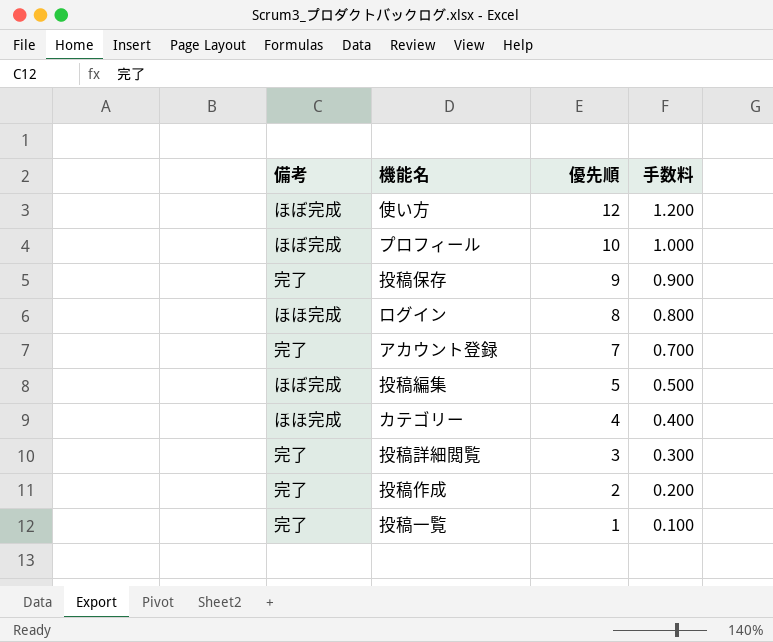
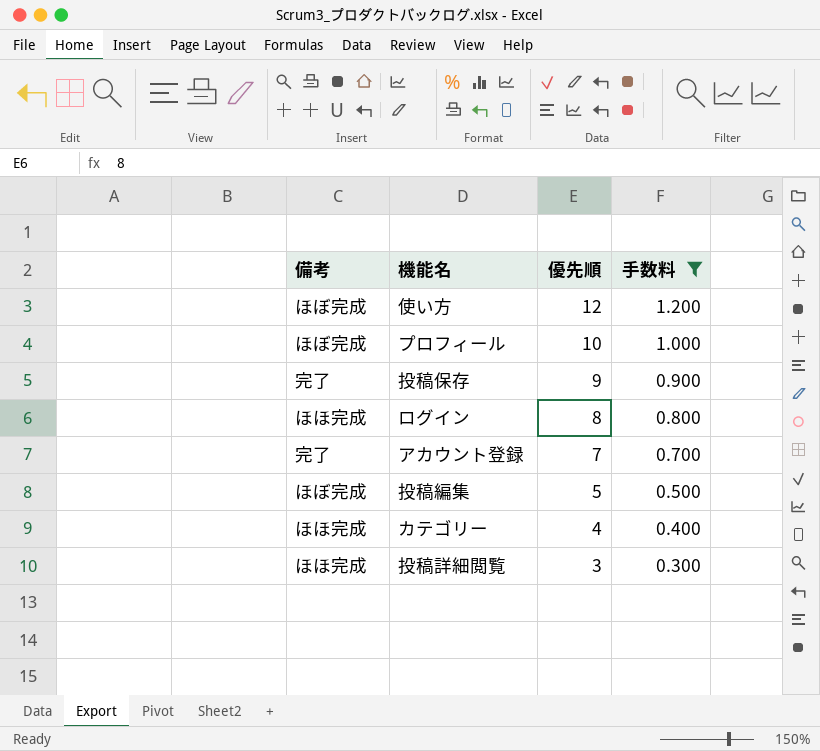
filter: none -> 手数料 >= 0.300
投稿詳細閲覧 | 備考: 完了 -> ほほ完成

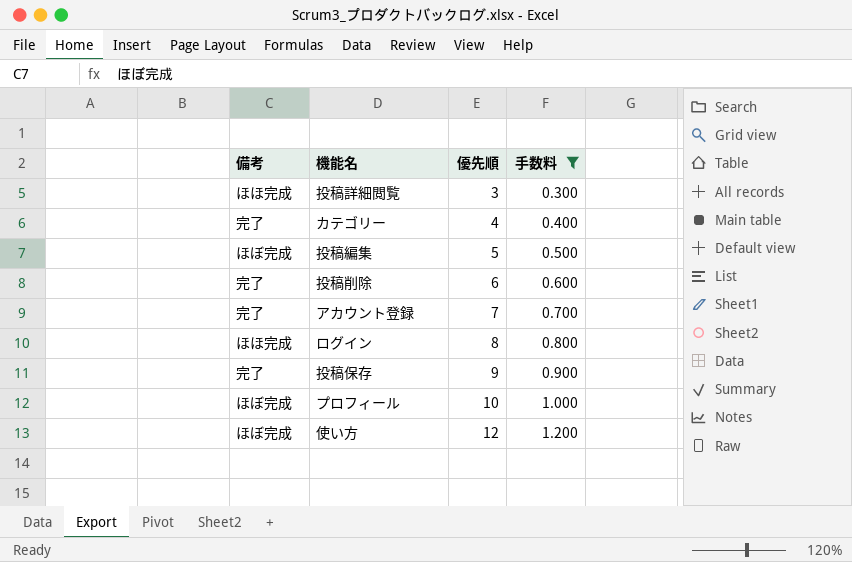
row order: 優先順 descending -> 優先順 ascending
カテゴリー | 備考: ほほ完成 -> 完了
row 投稿削除: none -> 完了 | 6 | 0.600

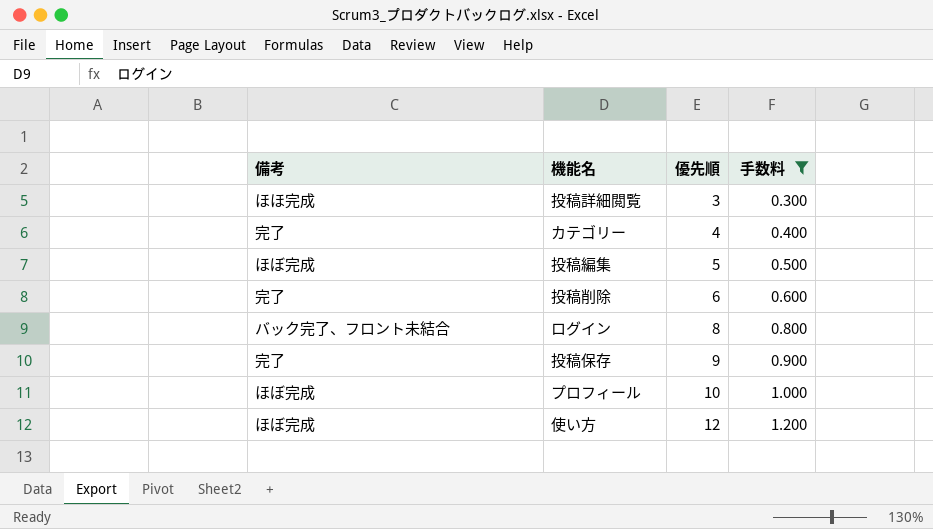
row アカウント登録: 完了 | 7 | 0.700 -> none
ログイン | 備考: ほほ完成 -> バック完了、フロント未結合

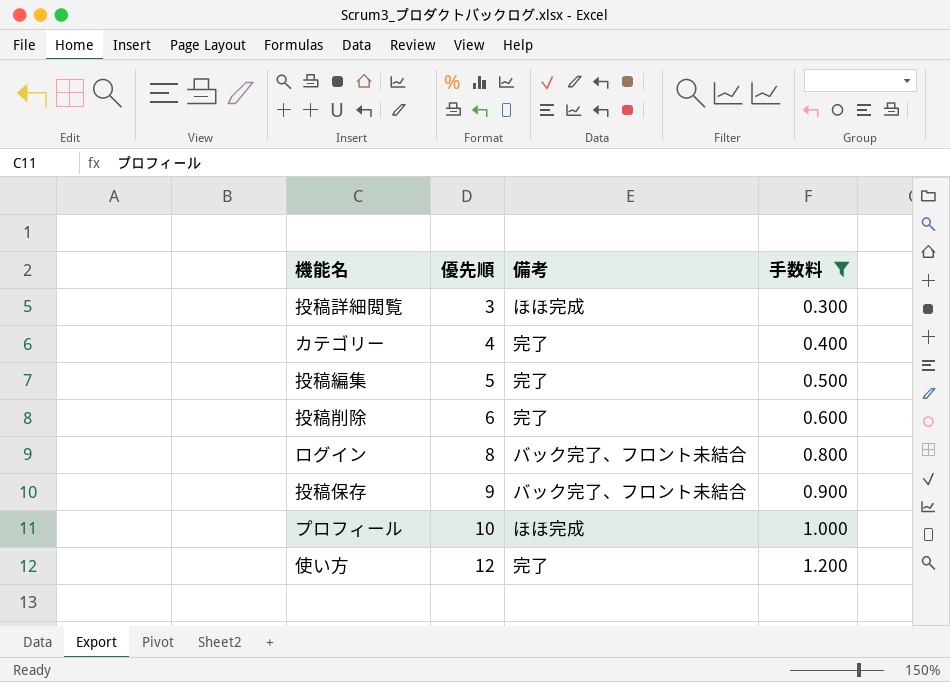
column 備考 | position: 1 -> 3
投稿編集 | 備考: ほぼ完成 -> 完了
投稿保存 | 備考: 完了 -> バック完了、フロント未結合
プロフィール | 備考: ほぼ完成 -> ほほ完成
使い方 | 備考: ほぼ完成 -> 完了

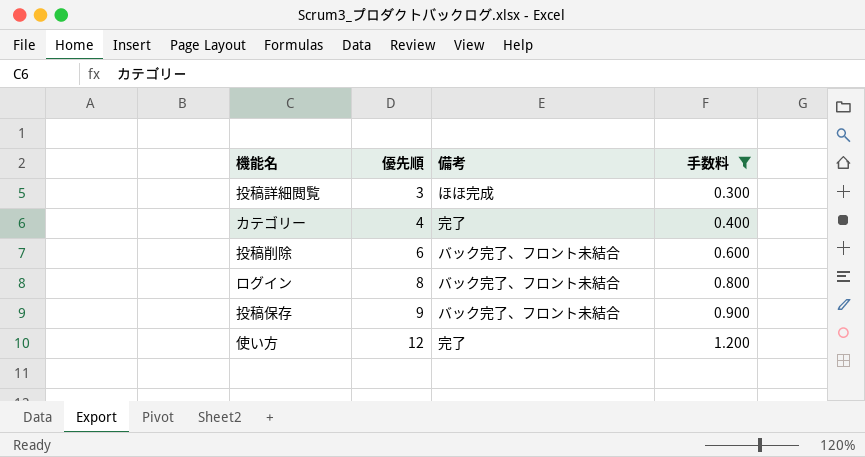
row 投稿編集: 5 | 完了 | 0.500 -> none
row プロフィール: 10 | ほほ完成 | 1.000 -> none
投稿削除 | 備考: 完了 -> バック完了、フロント未結合

